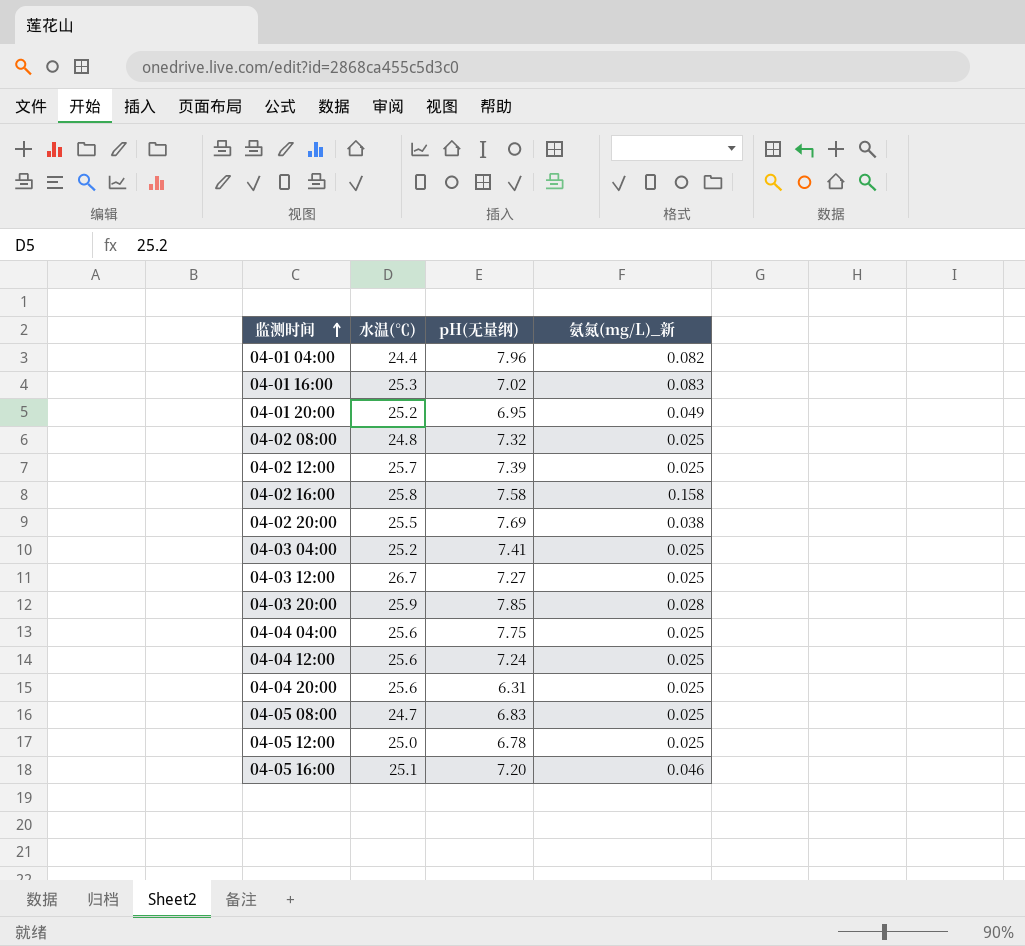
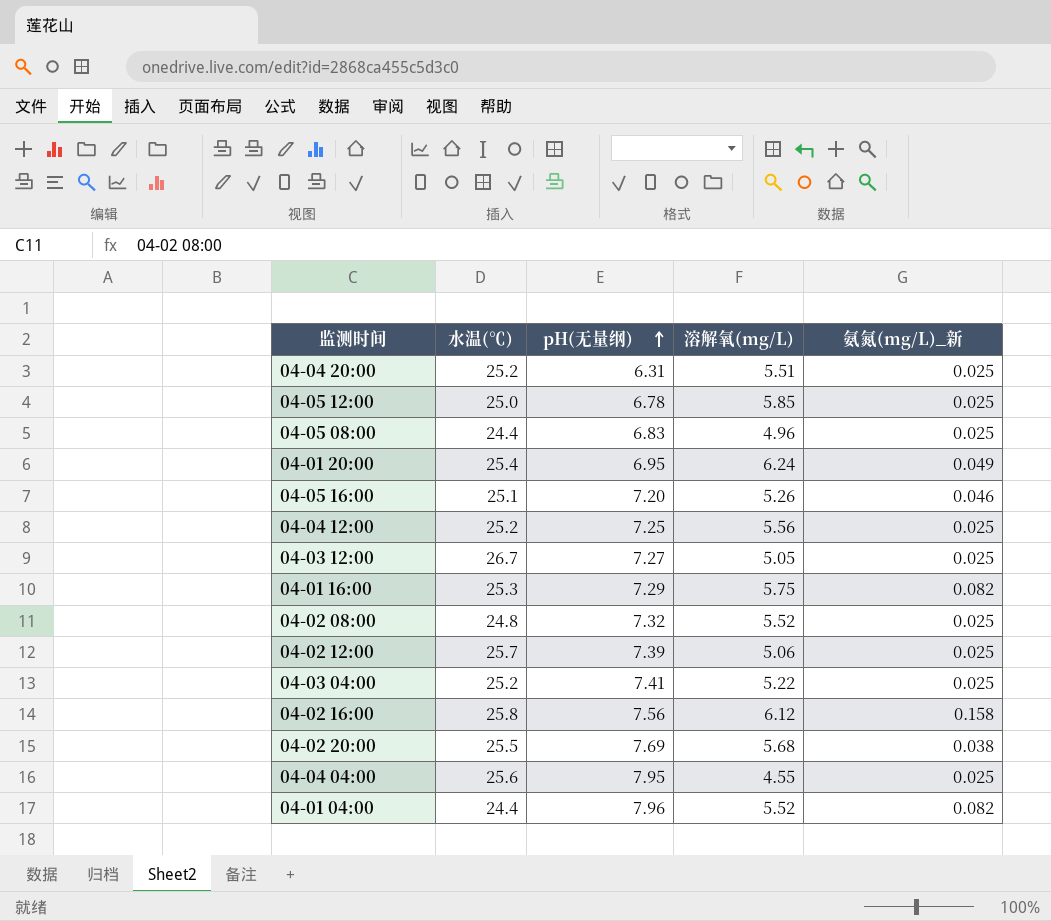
row order: 监测时间 ascending -> pH(无量纲) ascending
column 溶解氧(mg/L) | position: none -> 4
row 04-03 20:00: 25.9 | 7.85 | 0.028 -> none
04-04 20:00 | 水温(℃): 25.6 -> 25.2
04-05 08:00 | 水温(℃): 24.7 -> 24.4
04-01 20:00 | 水温(℃): 25.2 -> 25.4
04-04 12:00 | 水温(℃): 25.6 -> 25.2
04-04 12:00 | pH(无量纲): 7.24 -> 7.25
04-01 16:00 | pH(无量纲): 7.02 -> 7.29
04-01 16:00 | 氨氮(mg/L)_新: 0.083 -> 0.082
04-02 16:00 | pH(无量纲): 7.58 -> 7.56
04-04 04:00 | pH(无量纲): 7.75 -> 7.95

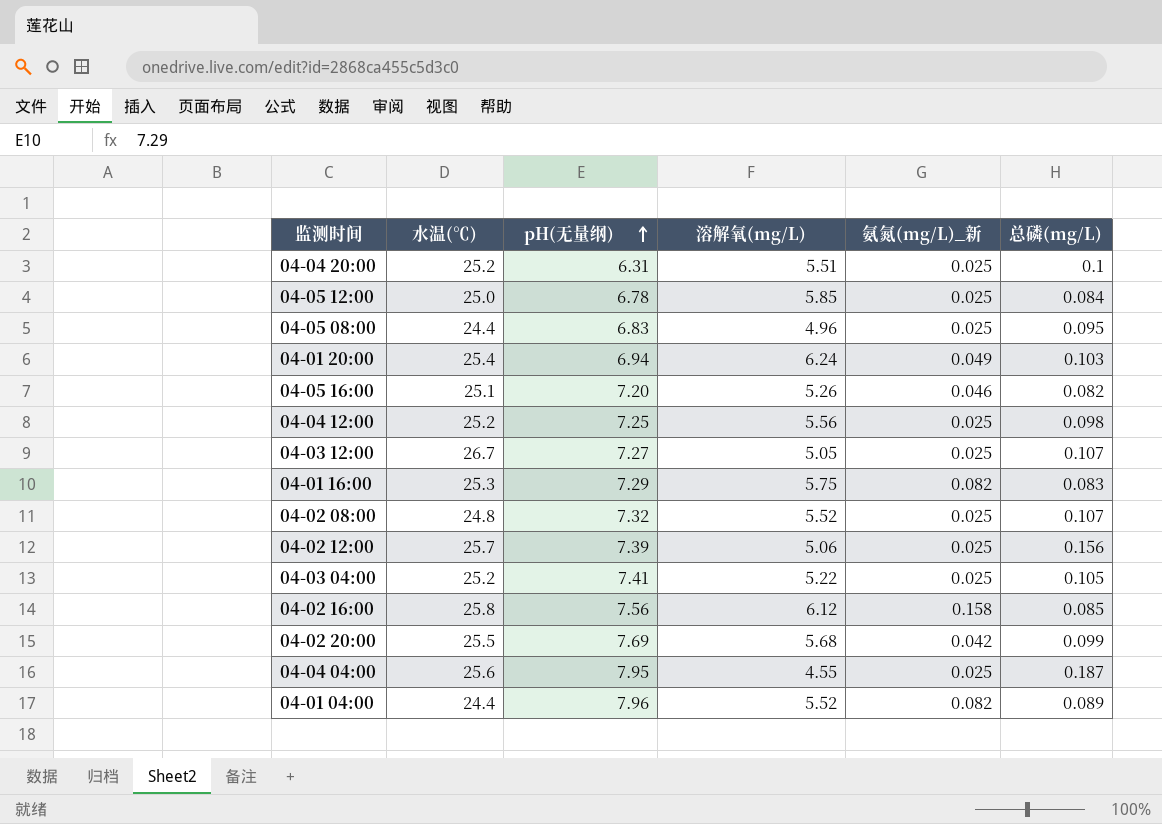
column 总磷(mg/L) | position: none -> 6
04-01 20:00 | pH(无量纲): 6.95 -> 6.94
04-02 20:00 | 氨氮(mg/L)_新: 0.038 -> 0.042

